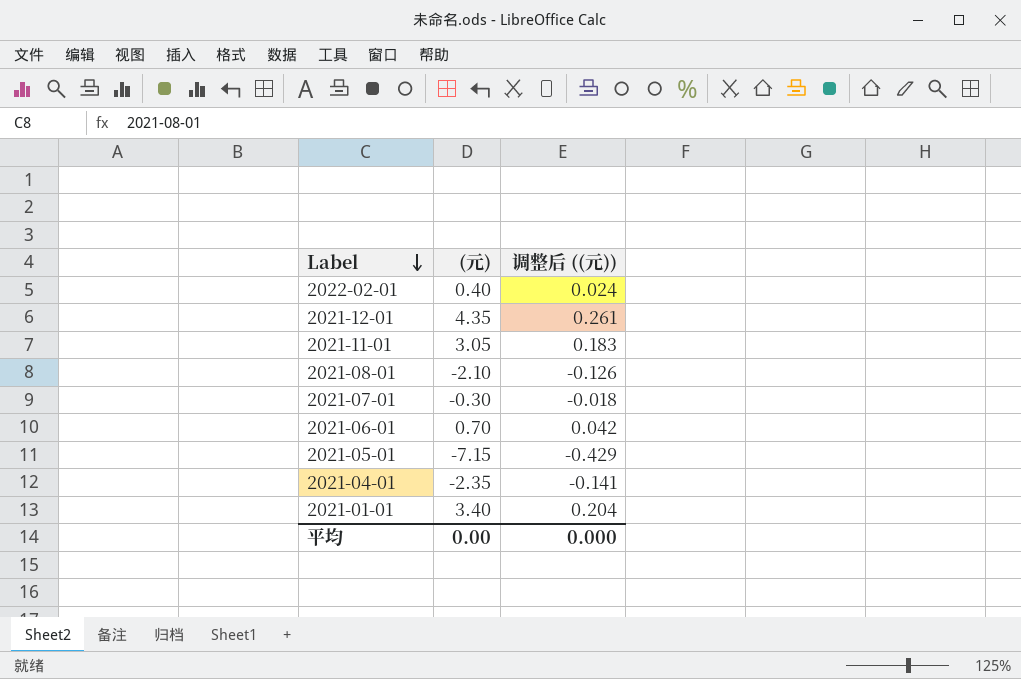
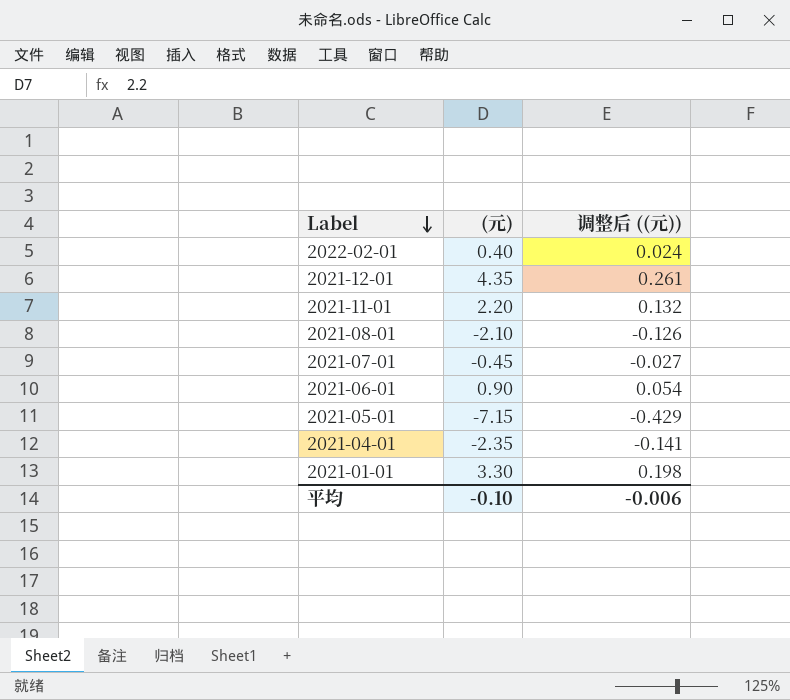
2021-11-01 | (元): 3.05 -> 2.20
2021-11-01 | 调整后 ((元)): 0.183 -> 0.132
2021-07-01 | (元): -0.30 -> -0.45
2021-07-01 | 调整后 ((元)): -0.018 -> -0.027
2021-06-01 | (元): 0.70 -> 0.90
2021-06-01 | 调整后 ((元)): 0.042 -> 0.054
2021-01-01 | (元): 3.40 -> 3.30
2021-01-01 | 调整后 ((元)): 0.204 -> 0.198
平均 | (元): 0.00 -> -0.10
平均 | 调整后 ((元)): 0.000 -> -0.006

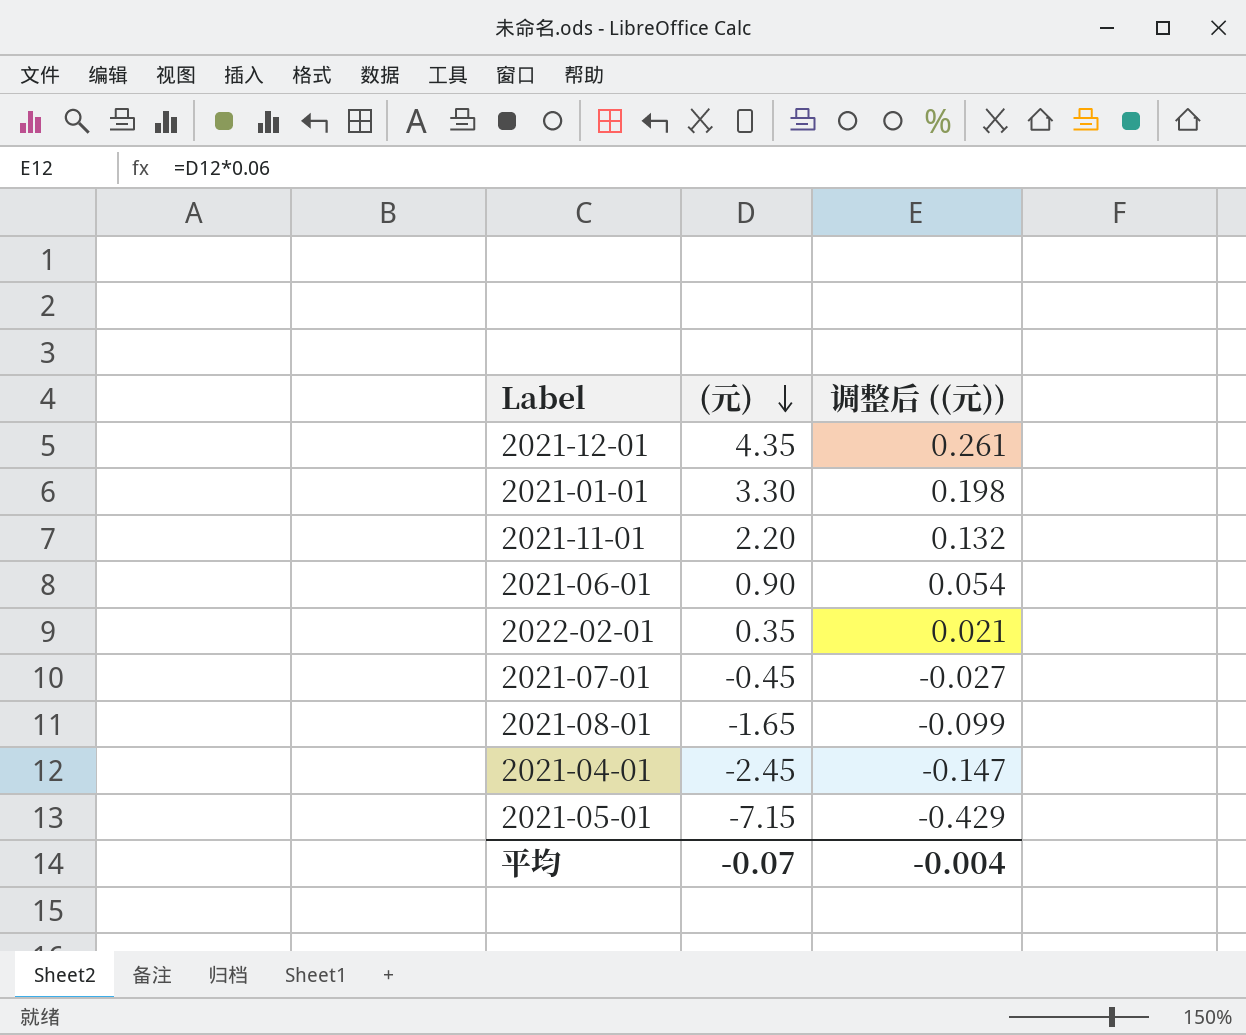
row order: Label descending -> (元) descending
2022-02-01 | (元): 0.40 -> 0.35
2022-02-01 | 调整后 ((元)): 0.024 -> 0.021
2021-08-01 | (元): -2.10 -> -1.65
2021-08-01 | 调整后 ((元)): -0.126 -> -0.099
2021-04-01 | (元): -2.35 -> -2.45
2021-04-01 | 调整后 ((元)): -0.141 -> -0.147
平均 | (元): -0.10 -> -0.07
平均 | 调整后 ((元)): -0.006 -> -0.004

